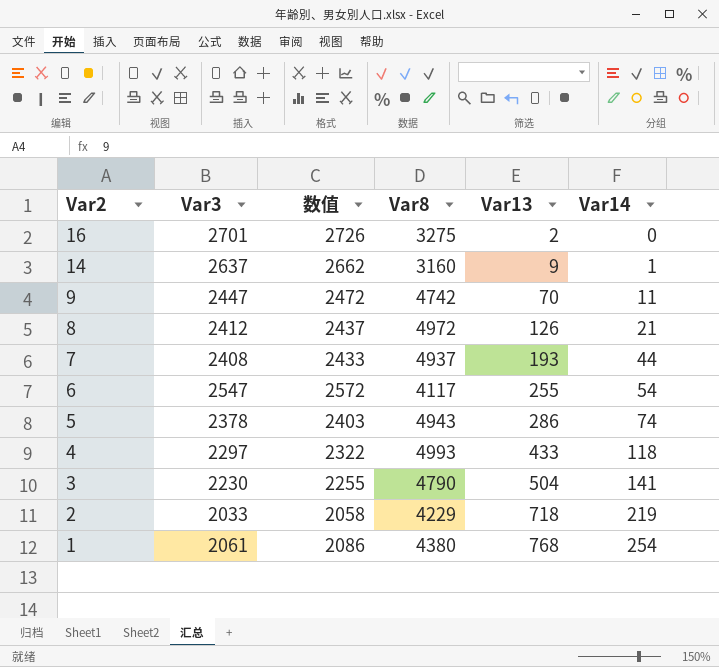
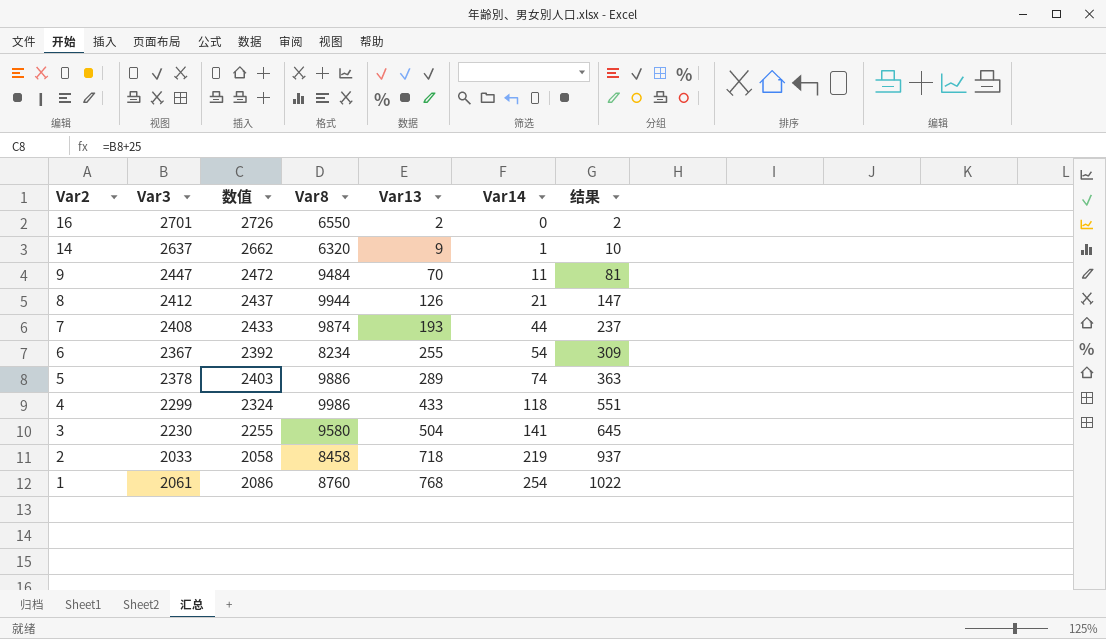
column 结果 | formula: none -> [Var13] + [Var14]
16 | Var8: 3275 -> 6550
14 | Var8: 3160 -> 6320
9 | Var8: 4742 -> 9484
8 | Var8: 4972 -> 9944
7 | Var8: 4937 -> 9874
6 | Var3: 2547 -> 2367
6 | 数值: 2572 -> 2392
6 | Var8: 4117 -> 8234
5 | Var8: 4943 -> 9886
5 | Var13: 286 -> 289
4 | Var3: 2297 -> 2299
4 | 数值: 2322 -> 2324
4 | Var8: 4993 -> 9986
3 | Var8: 4790 -> 9580
2 | Var8: 4229 -> 8458
1 | Var8: 4380 -> 8760

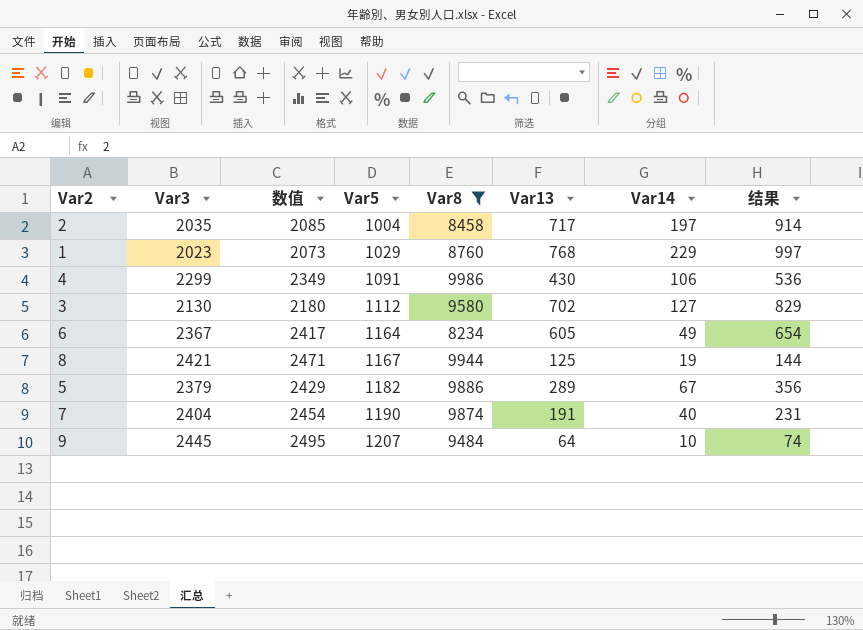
filter: none -> Var8 >= 8234
row order: Var2 descending -> Var5 ascending
column 数值 | formula: [Var3] + 25 -> [Var3] + 50
column Var5 | position: none -> 4
2 | Var3: 2033 -> 2035
2 | Var13: 718 -> 717
2 | Var14: 219 -> 197
2 | 结果: 937 -> 914
1 | Var3: 2061 -> 2023
1 | Var14: 254 -> 229
1 | 结果: 1022 -> 997
4 | Var13: 433 -> 430
4 | Var14: 118 -> 106
4 | 结果: 551 -> 536
3 | Var3: 2230 -> 2130
3 | Var13: 504 -> 702
3 | Var14: 141 -> 127
3 | 结果: 645 -> 829
6 | Var13: 255 -> 605
6 | Var14: 54 -> 49
6 | 结果: 309 -> 654
8 | Var3: 2412 -> 2421
8 | Var13: 126 -> 125
8 | Var14: 21 -> 19
8 | 结果: 147 -> 144
5 | Var3: 2378 -> 2379
5 | Var14: 74 -> 67
5 | 结果: 363 -> 356
7 | Var3: 2408 -> 2404
7 | Var13: 193 -> 191
7 | Var14: 44 -> 40
7 | 结果: 237 -> 231
9 | Var3: 2447 -> 2445
9 | Var13: 70 -> 64
9 | Var14: 11 -> 10
9 | 结果: 81 -> 74

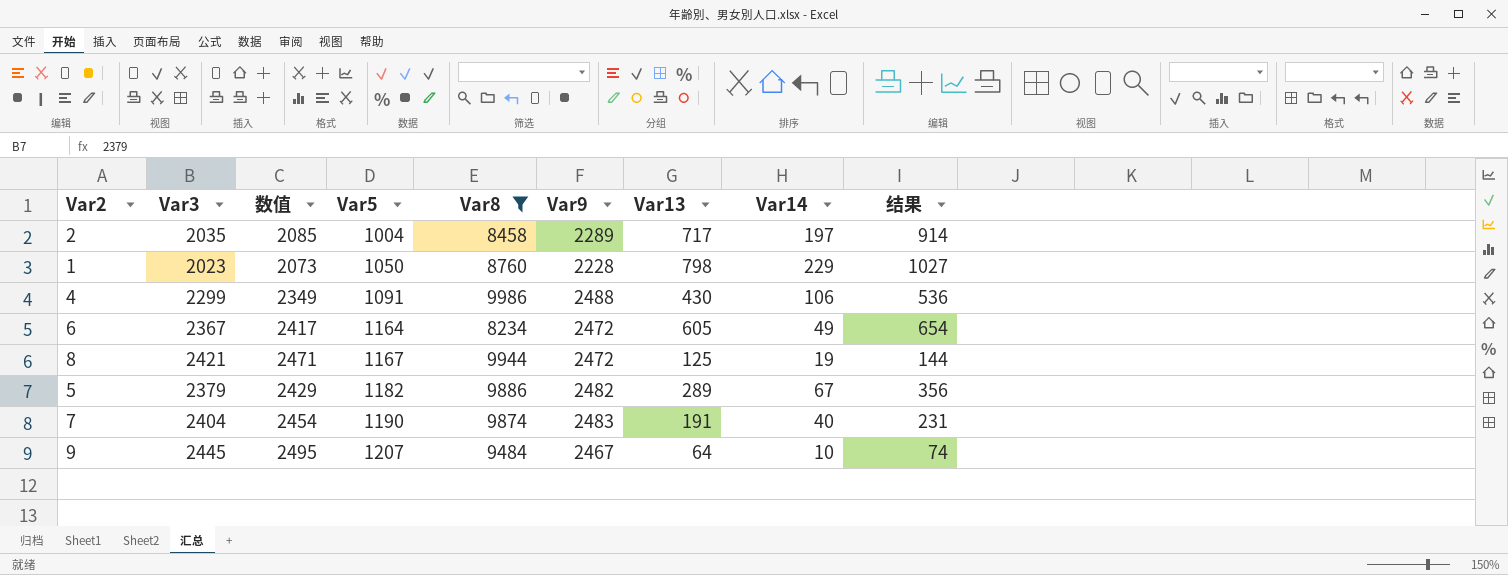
column Var9 | position: none -> 6
row 3: 2130 | 2180 | 1112 | 9580 | 702 | 127 | 829 -> none
1 | Var5: 1029 -> 1050
1 | Var13: 768 -> 798
1 | 结果: 997 -> 1027

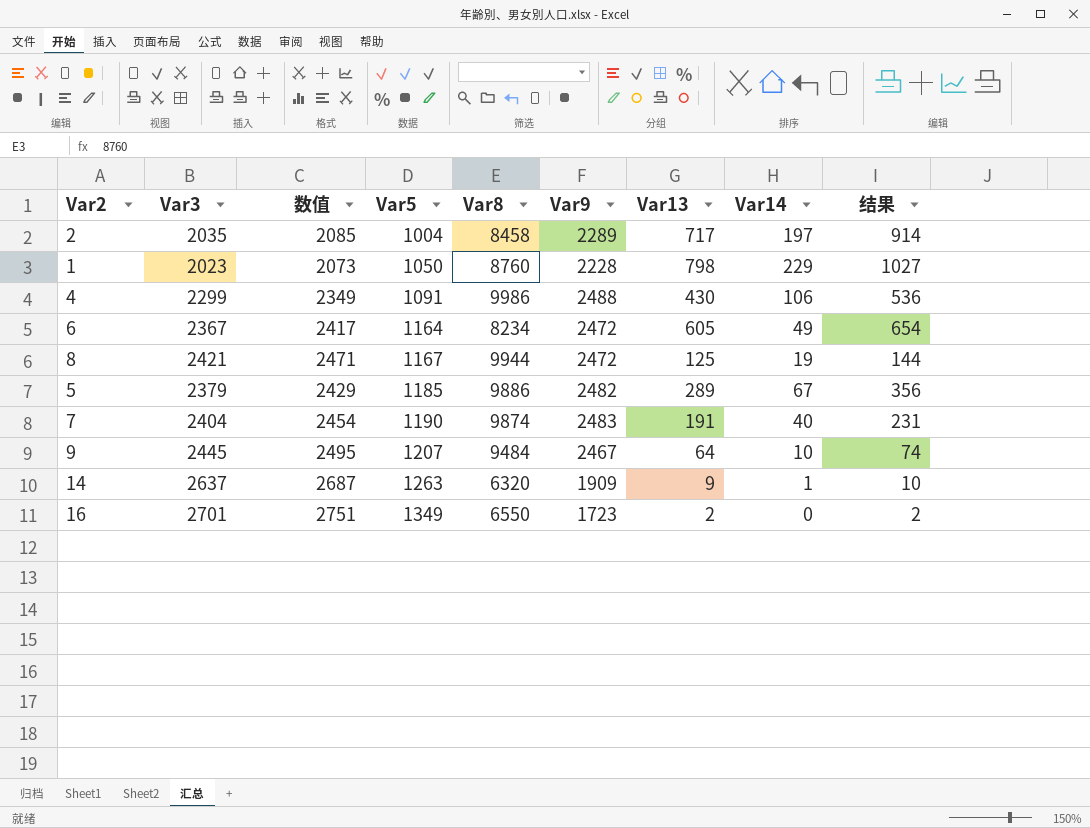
filter: Var8 >= 8234 -> none
5 | Var5: 1182 -> 1185

